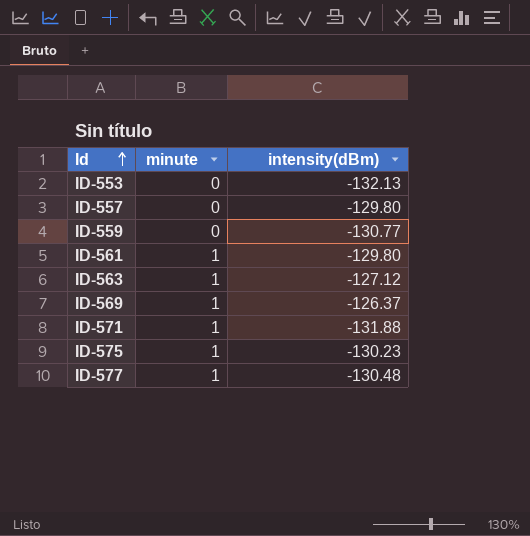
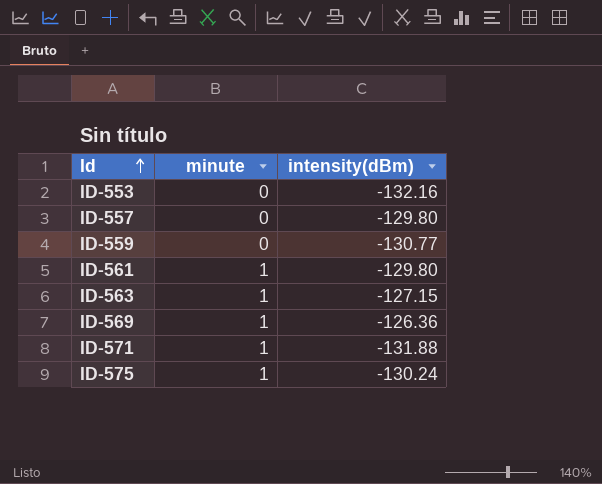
row ID-577: 1 | -130.48 -> none
ID-553 | intensity(dBm): -132.13 -> -132.16
ID-563 | intensity(dBm): -127.12 -> -127.15
ID-569 | intensity(dBm): -126.37 -> -126.36
ID-575 | intensity(dBm): -130.23 -> -130.24

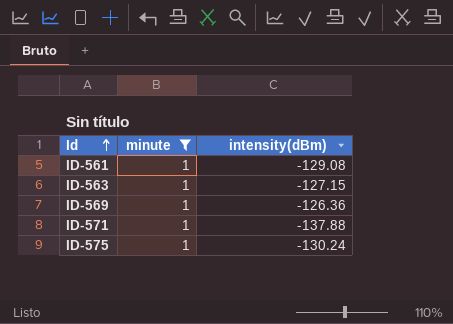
filter: none -> minute = 1
ID-561 | intensity(dBm): -129.80 -> -129.08
ID-571 | intensity(dBm): -131.88 -> -137.88

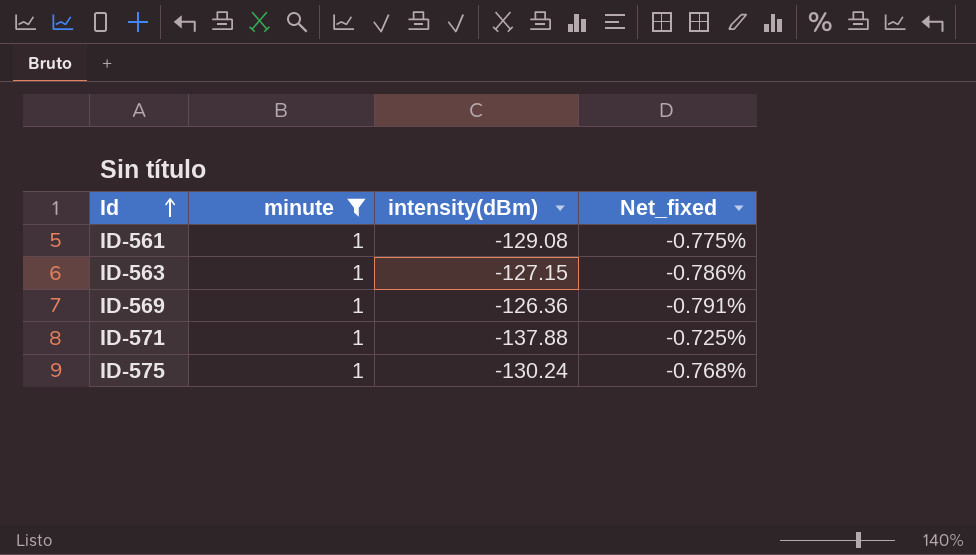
column Net_fixed | formula: none -> [minute] / [intensity(dBm)]

